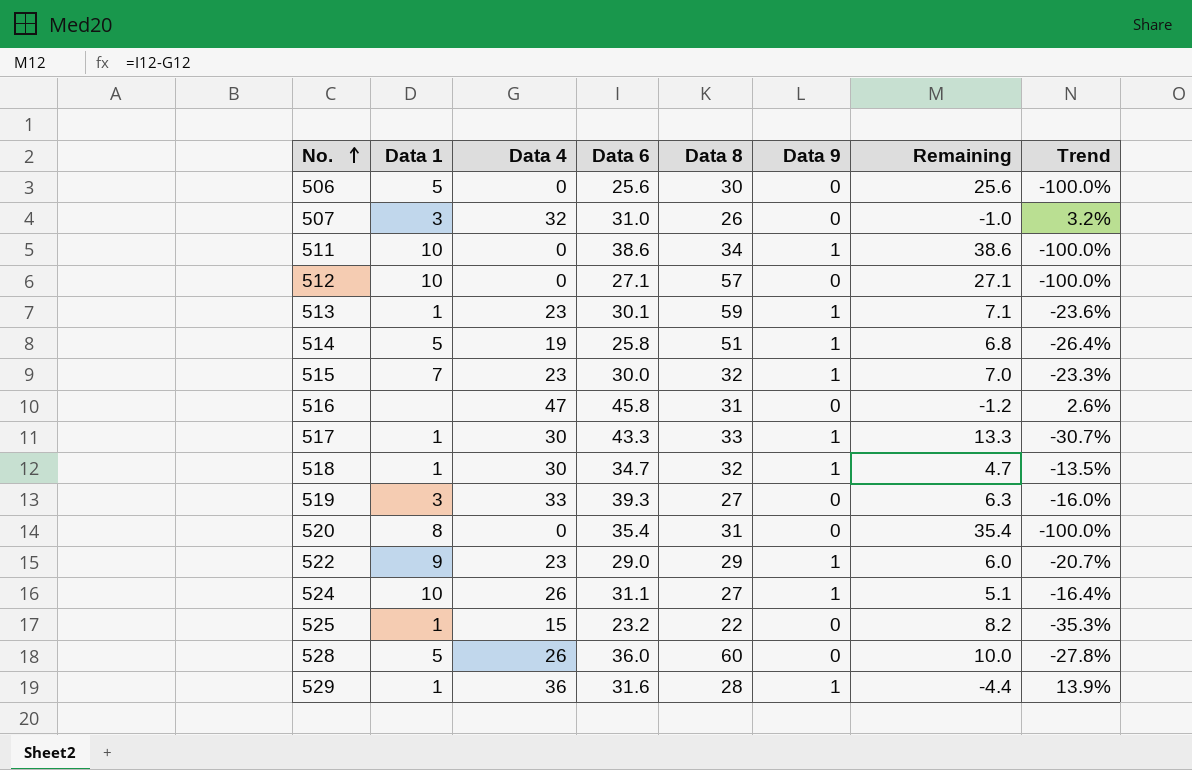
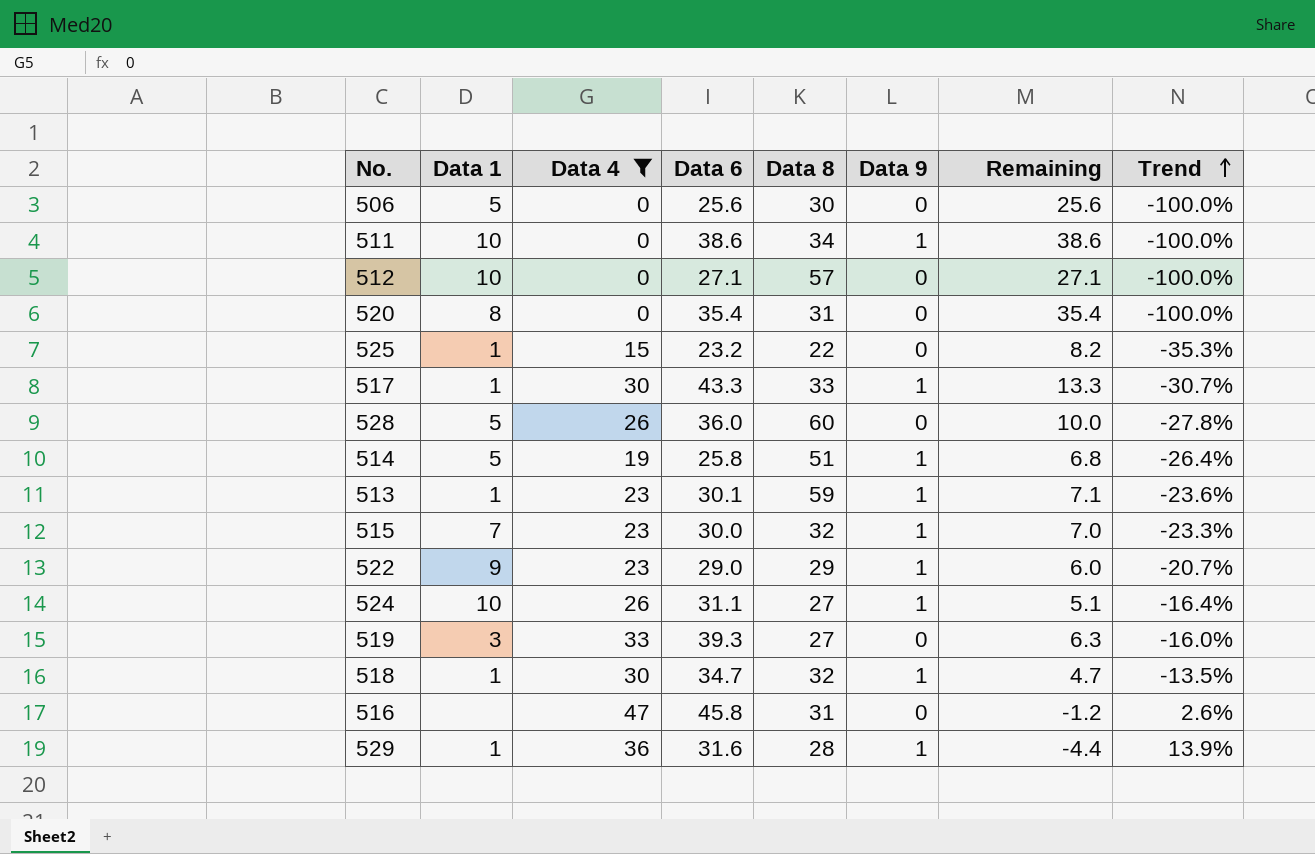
filter: none -> Data 4 != 32
row order: No. ascending -> Trend ascending

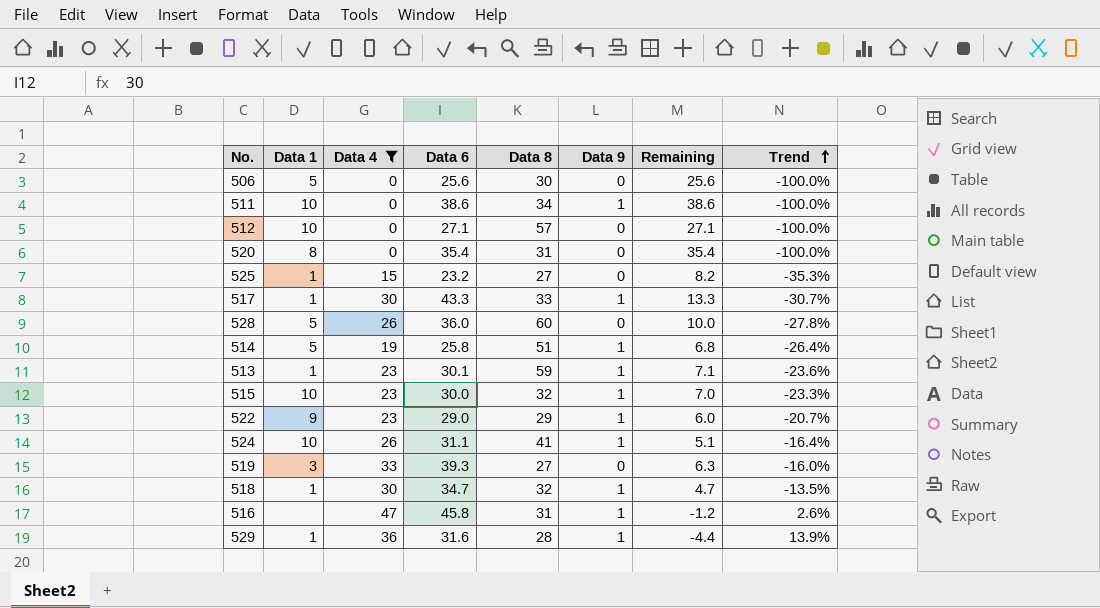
525 | Data 8: 22 -> 27
515 | Data 1: 7 -> 10
524 | Data 8: 27 -> 41
516 | Data 9: 0 -> 1

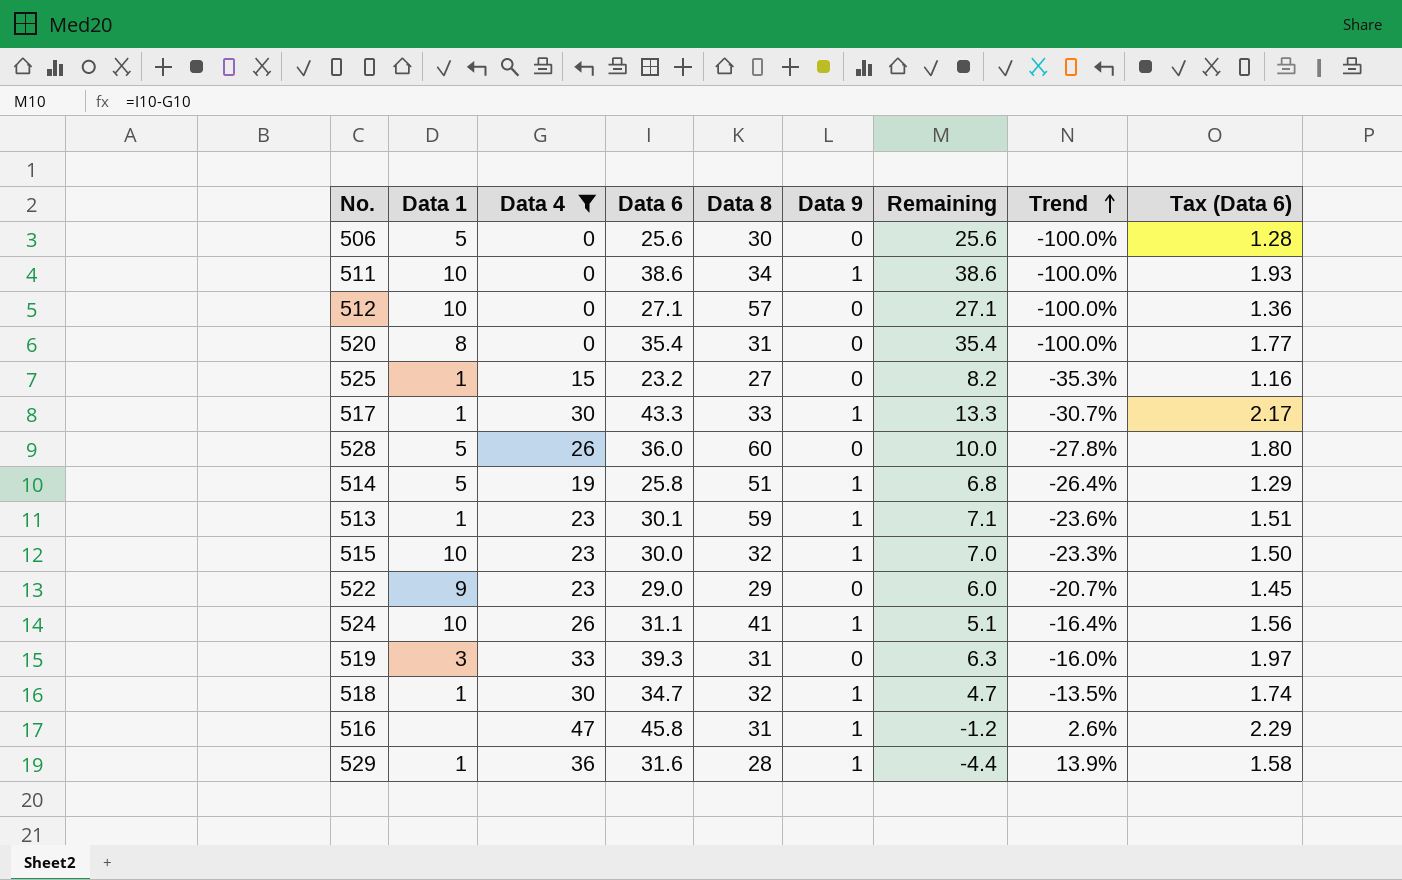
column Tax (Data 6) | formula: none -> [Data 6] * 0.05
522 | Data 9: 1 -> 0
519 | Data 8: 27 -> 31

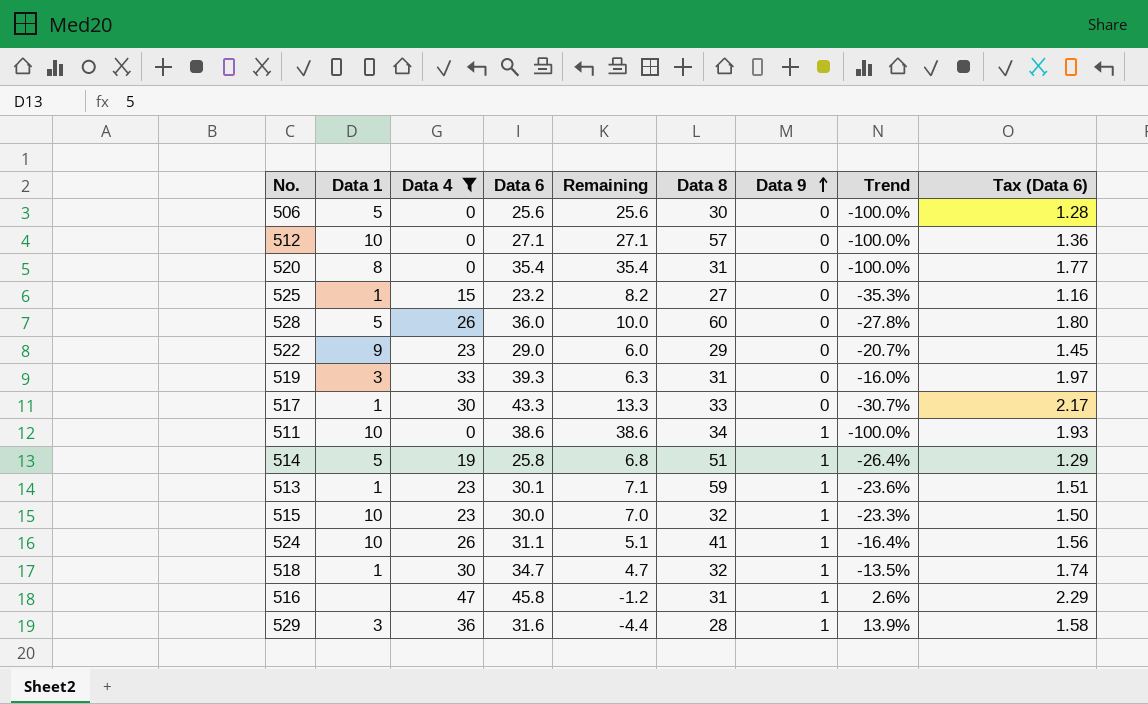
row order: Trend ascending -> Data 9 ascending
column Remaining | position: 7 -> 5
517 | Data 9: 1 -> 0
529 | Data 1: 1 -> 3

